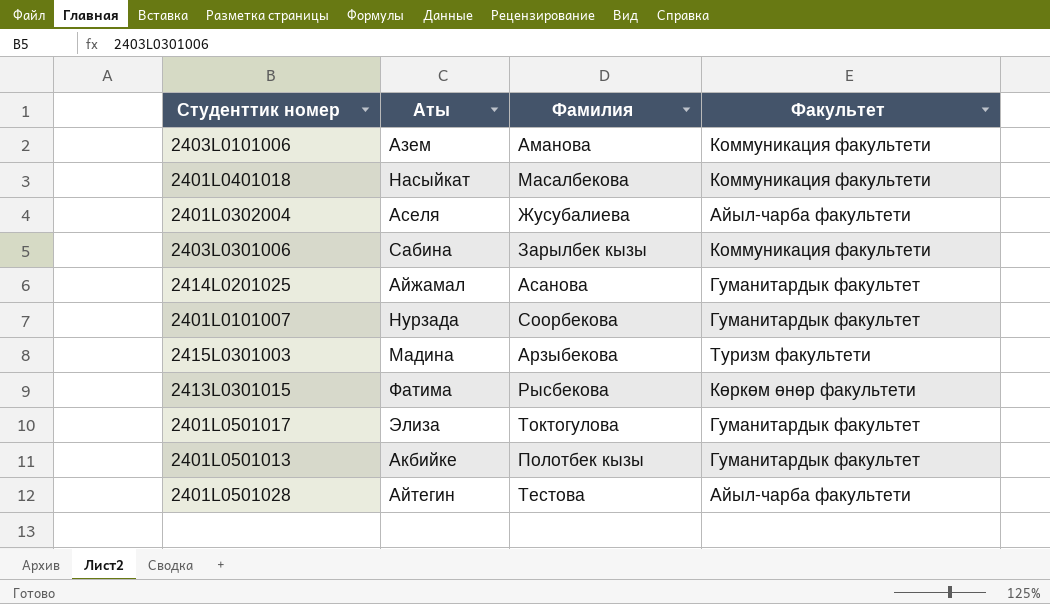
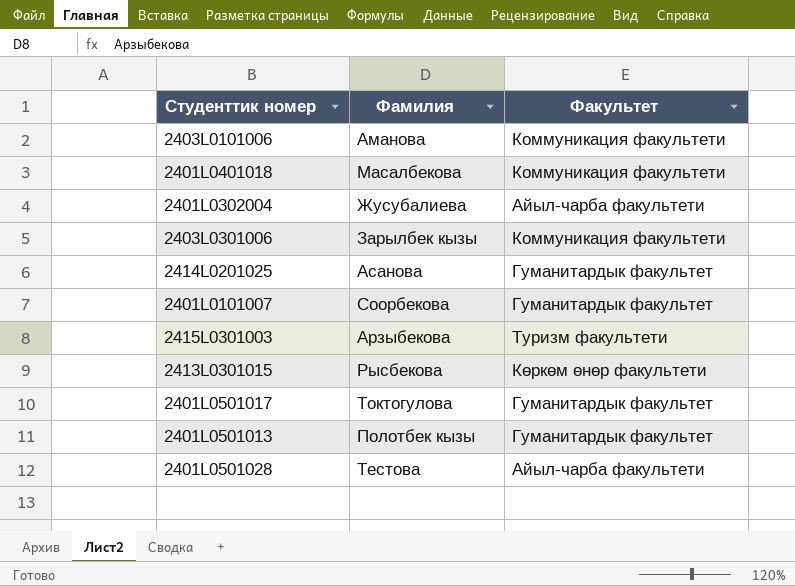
column Аты | position: 2 -> none

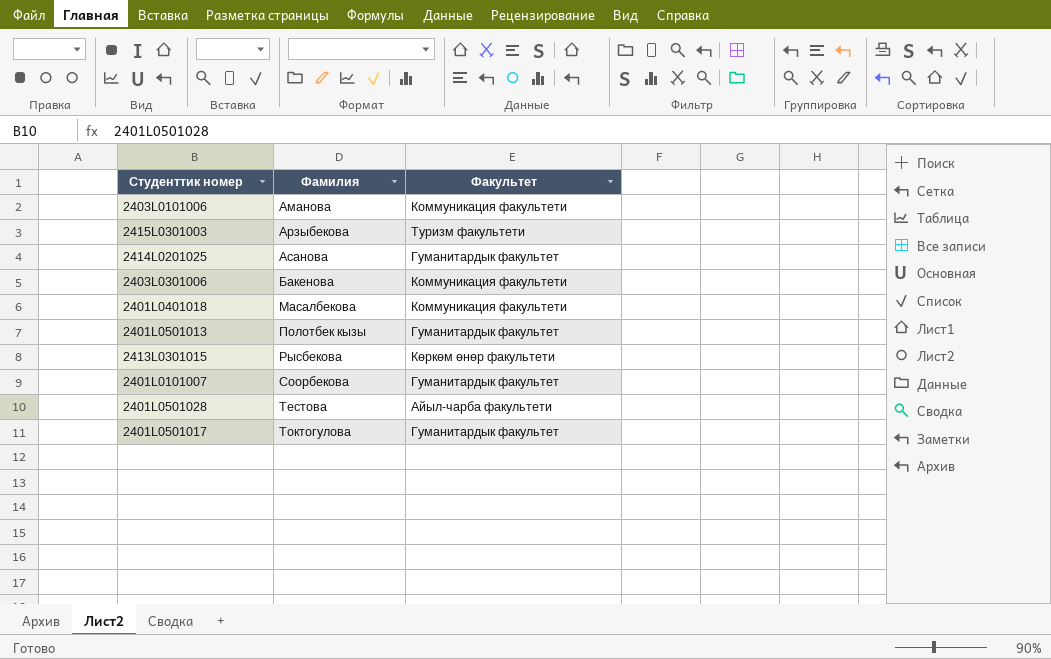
row order: none -> Фамилия ascending
row 2401L0302004: Жусубалиева | Айыл-чарба факультети -> none
2403L0301006 | Фамилия: Зарылбек кызы -> Бакенова

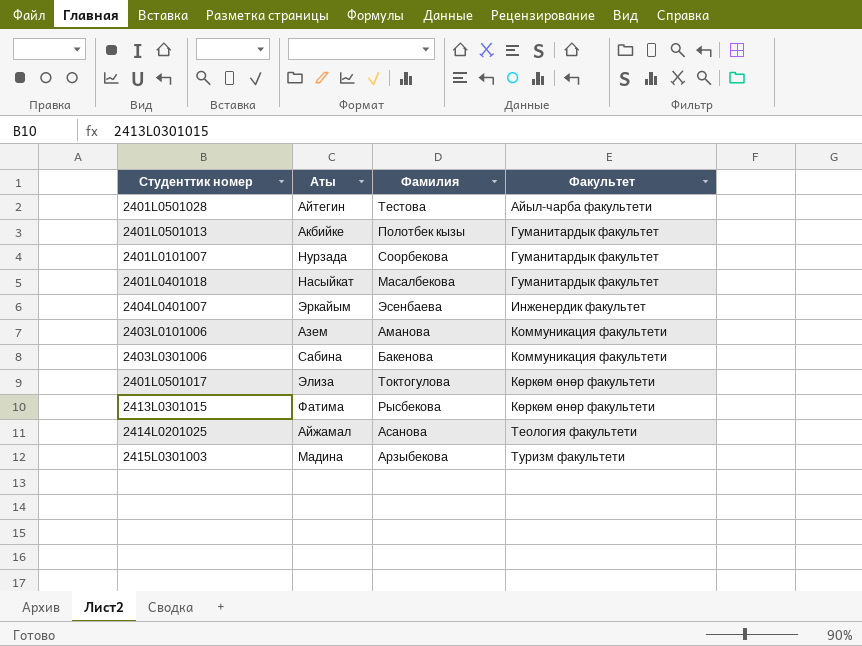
row order: Фамилия ascending -> Факультет ascending
column Аты | position: none -> 2
2401L0401018 | Факультет: Коммуникация факультети -> Гуманитардык факультет
row 2404L0401007: none -> Эркайым | Эсенбаева | Инженердик факультет
2401L0501017 | Факультет: Гуманитардык факультет -> Көркөм өнөр факультети
2414L0201025 | Факультет: Гуманитардык факультет -> Теология факультети

